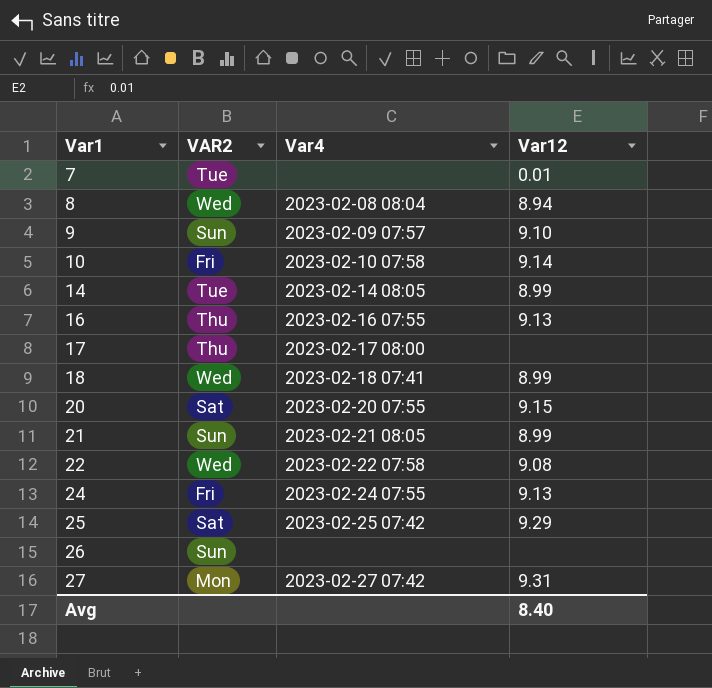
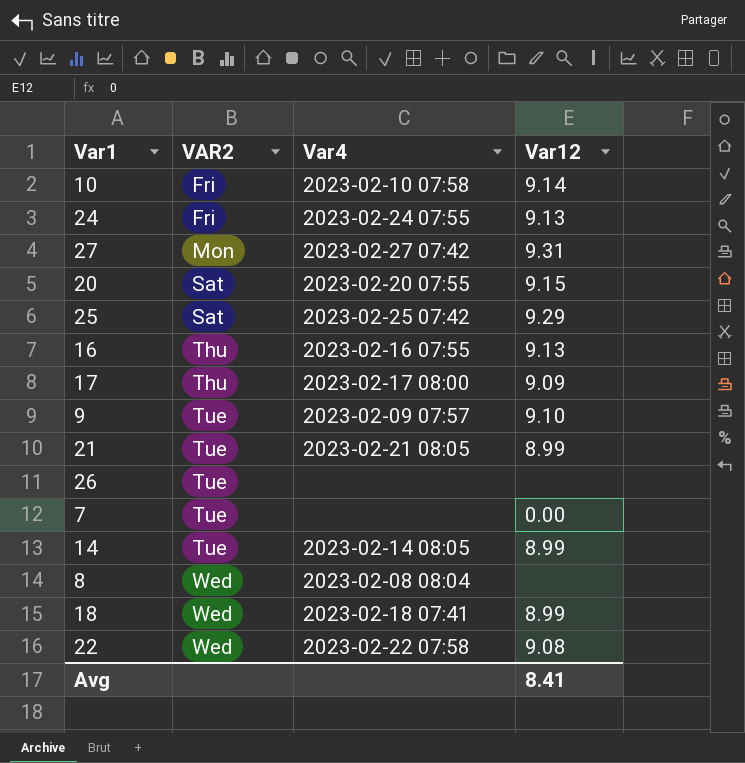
row order: Var1 ascending -> VAR2 ascending
17 | Var12: none -> 9.09
9 | VAR2: Sun -> Tue
21 | VAR2: Sun -> Tue
26 | VAR2: Sun -> Tue
7 | Var12: 0.01 -> 0.00
8 | Var12: 8.94 -> none
Avg | Var12: 8.40 -> 8.41

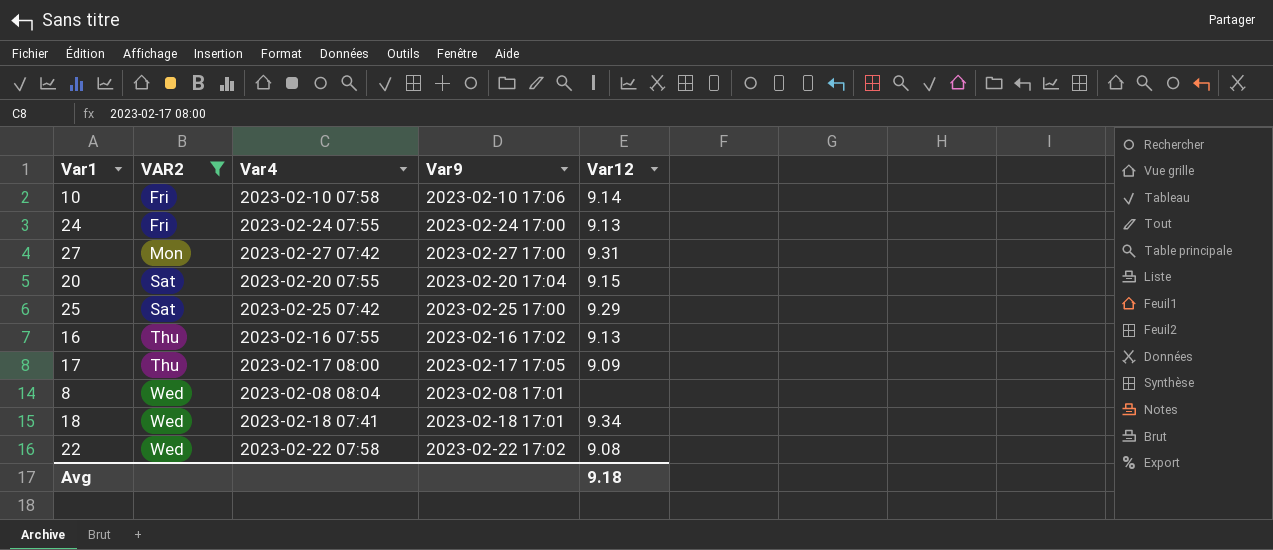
filter: none -> VAR2 != Tue
column Var9 | position: none -> 4
18 | Var12: 8.99 -> 9.34
Avg | Var12: 8.41 -> 9.18

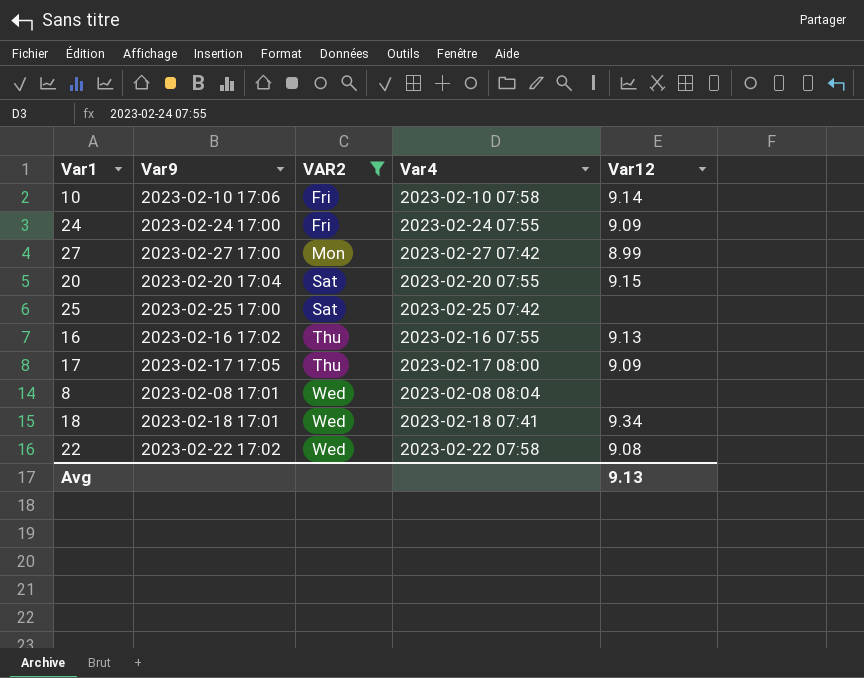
column Var9 | position: 4 -> 2
24 | Var12: 9.13 -> 9.09
27 | Var12: 9.31 -> 8.99
25 | Var12: 9.29 -> none
Avg | Var12: 9.18 -> 9.13

